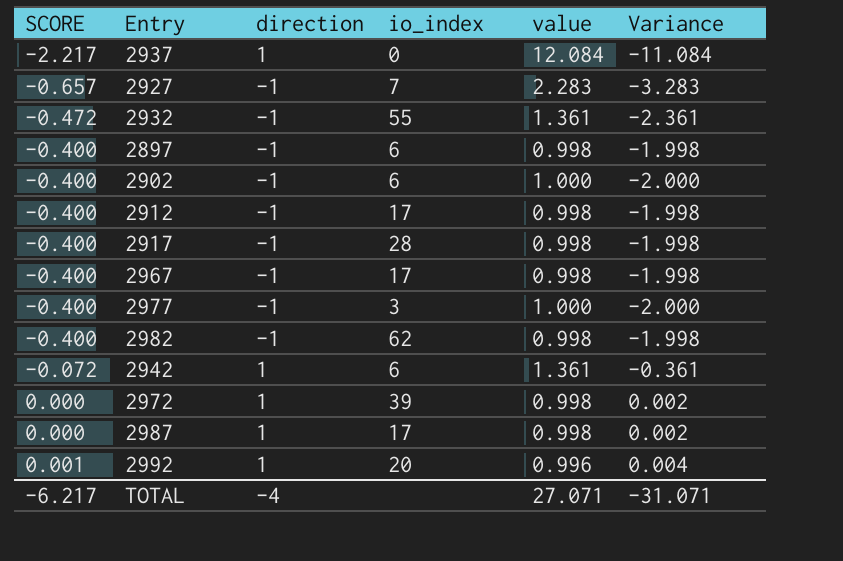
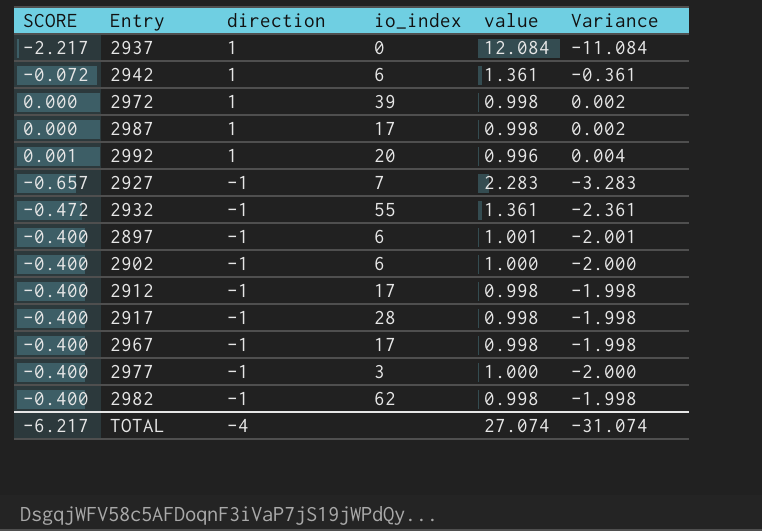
row order: SCORE ascending -> direction descending
2897 | value: 0.998 -> 1.001
2897 | Variance: -1.998 -> -2.001
TOTAL | value: 27.071 -> 27.074
TOTAL | Variance: -31.071 -> -31.074

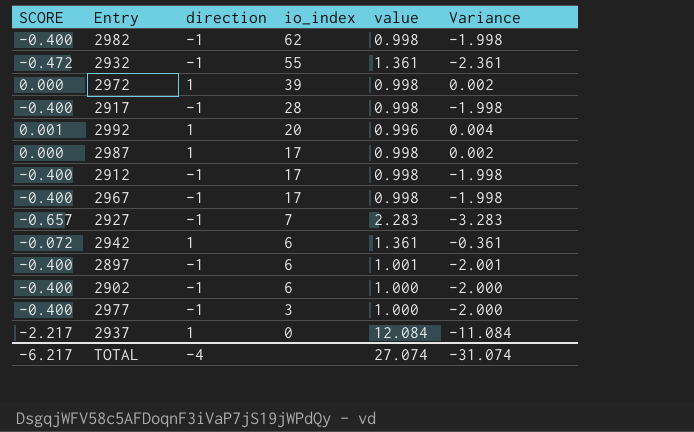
row order: direction descending -> io_index descending

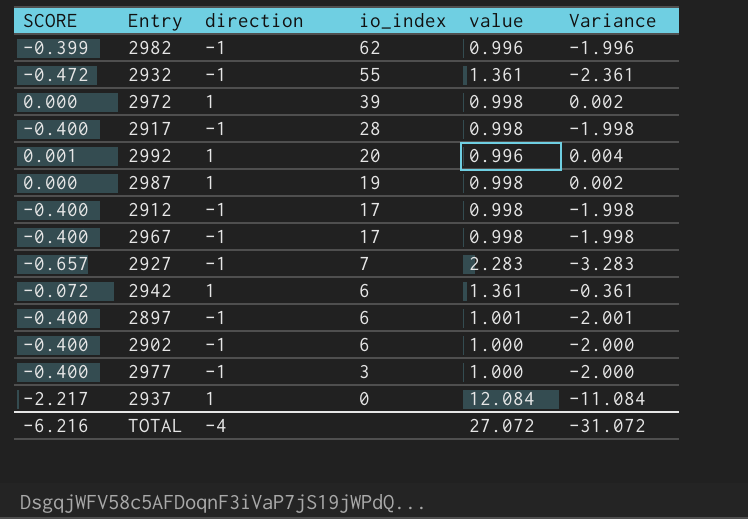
2982 | SCORE: -0.400 -> -0.399
2982 | value: 0.998 -> 0.996
2982 | Variance: -1.998 -> -1.996
2987 | io_index: 17 -> 19
TOTAL | SCORE: -6.217 -> -6.216
TOTAL | value: 27.074 -> 27.072
TOTAL | Variance: -31.074 -> -31.072

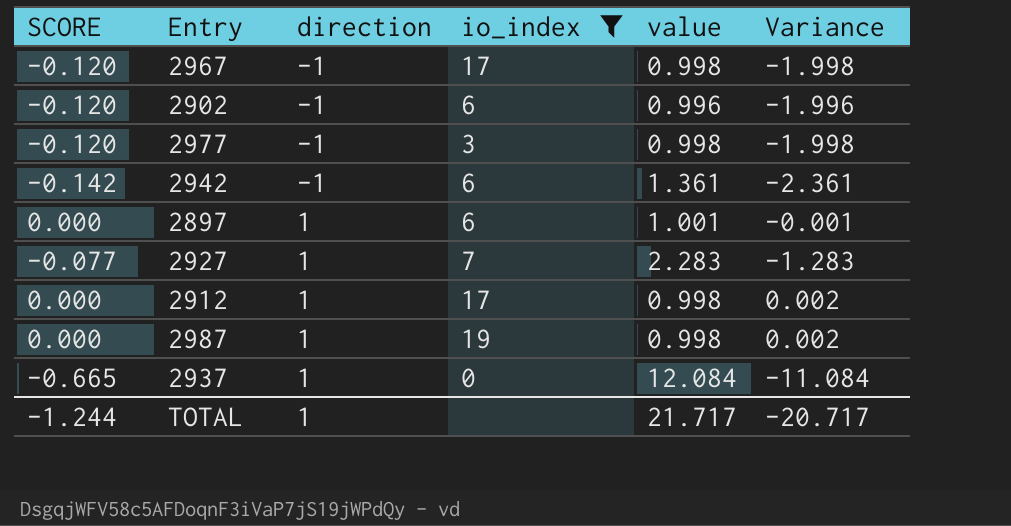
filter: none -> io_index <= 19
row order: io_index descending -> direction ascending
column SCORE | formula: [Variance] * 0.2 -> [Variance] * 0.06
2902 | value: 1.000 -> 0.996
2902 | Variance: -2.000 -> -1.996
2977 | value: 1.000 -> 0.998
2977 | Variance: -2.000 -> -1.998
2942 | direction: 1 -> -1
2942 | Variance: -0.361 -> -2.361
2897 | direction: -1 -> 1
2897 | Variance: -2.001 -> -0.001
2927 | direction: -1 -> 1
2927 | Variance: -3.283 -> -1.283
2912 | direction: -1 -> 1
2912 | Variance: -1.998 -> 0.002
TOTAL | SCORE: -6.216 -> -1.244
TOTAL | direction: -4 -> 1
TOTAL | value: 27.072 -> 21.717
TOTAL | Variance: -31.072 -> -20.717

